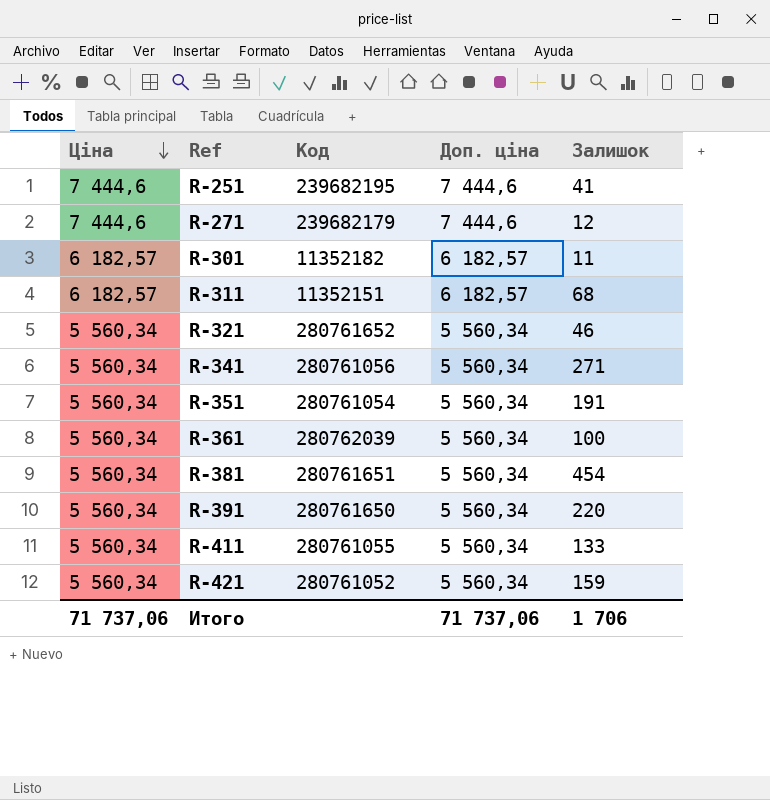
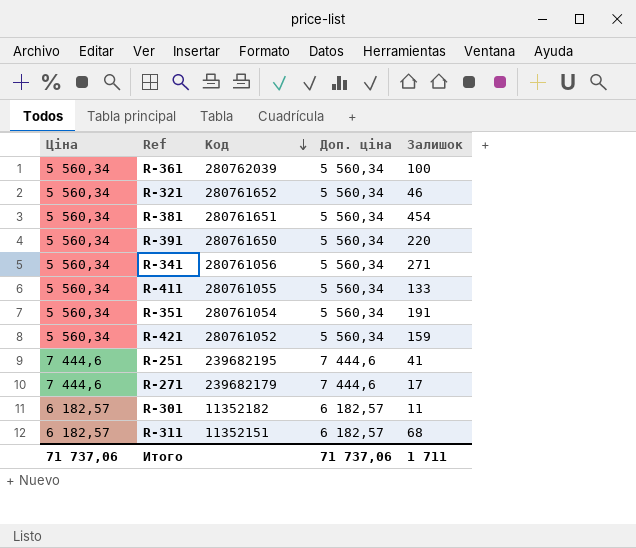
row order: Ціна descending -> Код descending
R-271 | Залишок: 12 -> 17
Итого | Залишок: 1 706 -> 1 711

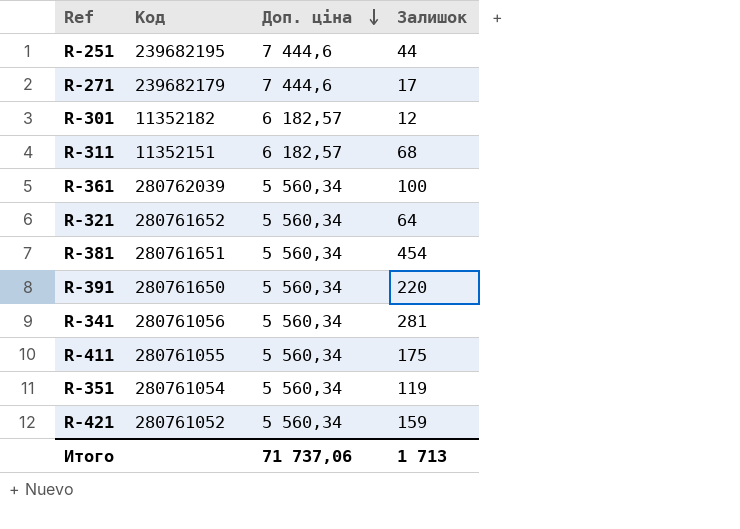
row order: Код descending -> Доп. ціна descending
column Ціна | position: 1 -> none
R-251 | Залишок: 41 -> 44
R-301 | Залишок: 11 -> 12
R-321 | Залишок: 46 -> 64
R-341 | Залишок: 271 -> 281
R-411 | Залишок: 133 -> 175
R-351 | Залишок: 191 -> 119
Итого | Залишок: 1 711 -> 1 713

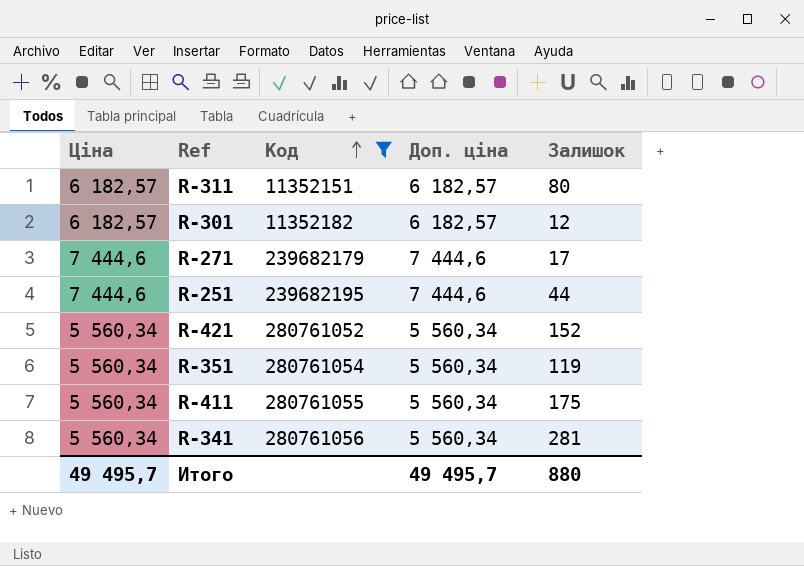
filter: none -> Код <= 280761056
row order: Доп. ціна descending -> Код ascending
column Ціна | position: none -> 1
R-311 | Залишок: 68 -> 80
R-421 | Залишок: 159 -> 152
Итого | Доп. ціна: 71 737,06 -> 49 495,7
Итого | Залишок: 1 713 -> 880

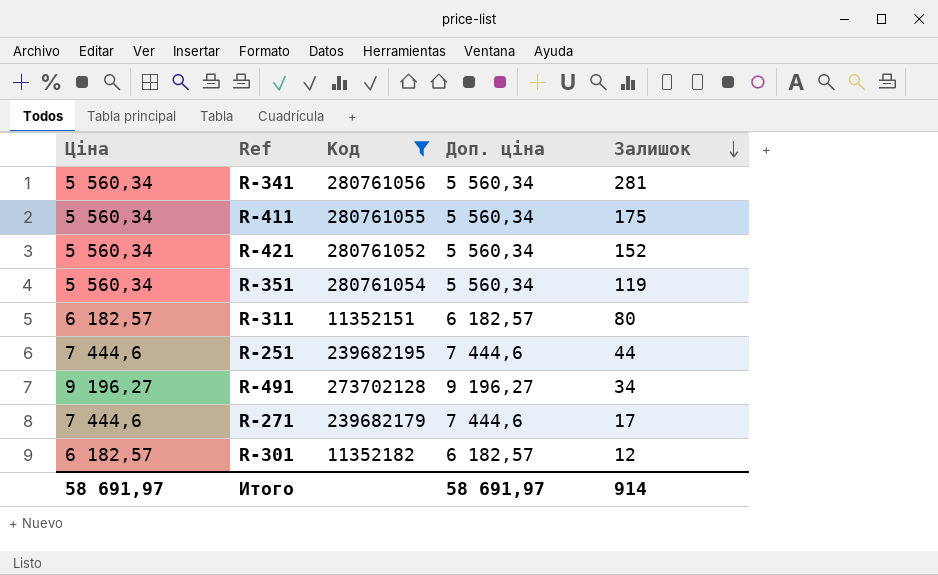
row order: Код ascending -> Залишок descending
row R-491: none -> 9 196,27 | 273702128 | 9 196,27 | 34
Итого | Ціна: 49 495,7 -> 58 691,97
Итого | Доп. ціна: 49 495,7 -> 58 691,97
Итого | Залишок: 880 -> 914

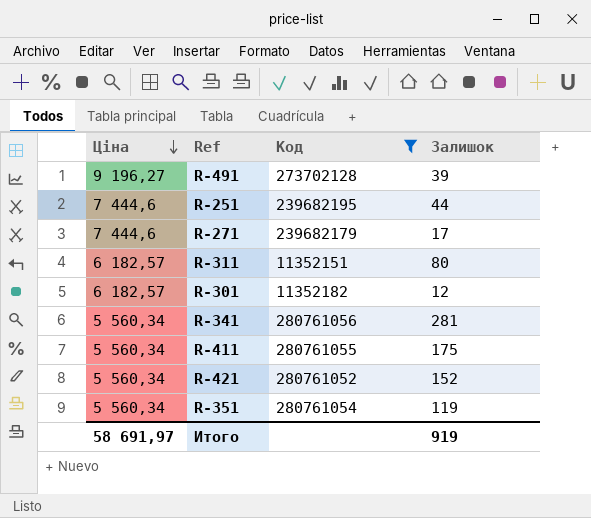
row order: Залишок descending -> Ціна descending
column Доп. ціна | position: 4 -> none
R-491 | Залишок: 34 -> 39
Итого | Залишок: 914 -> 919

